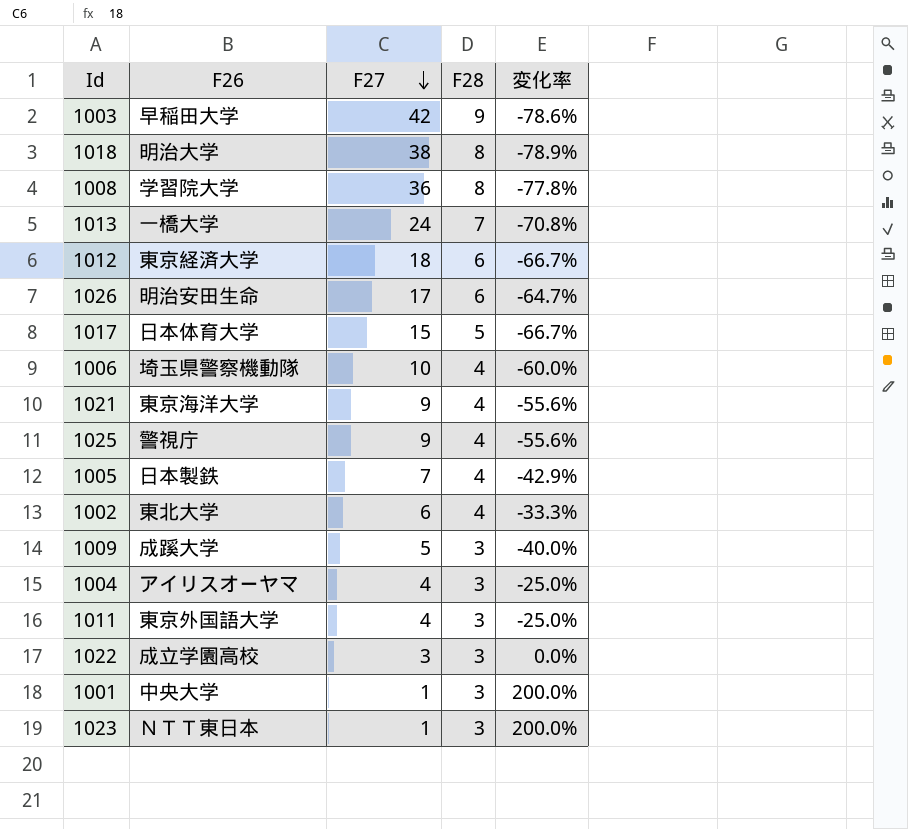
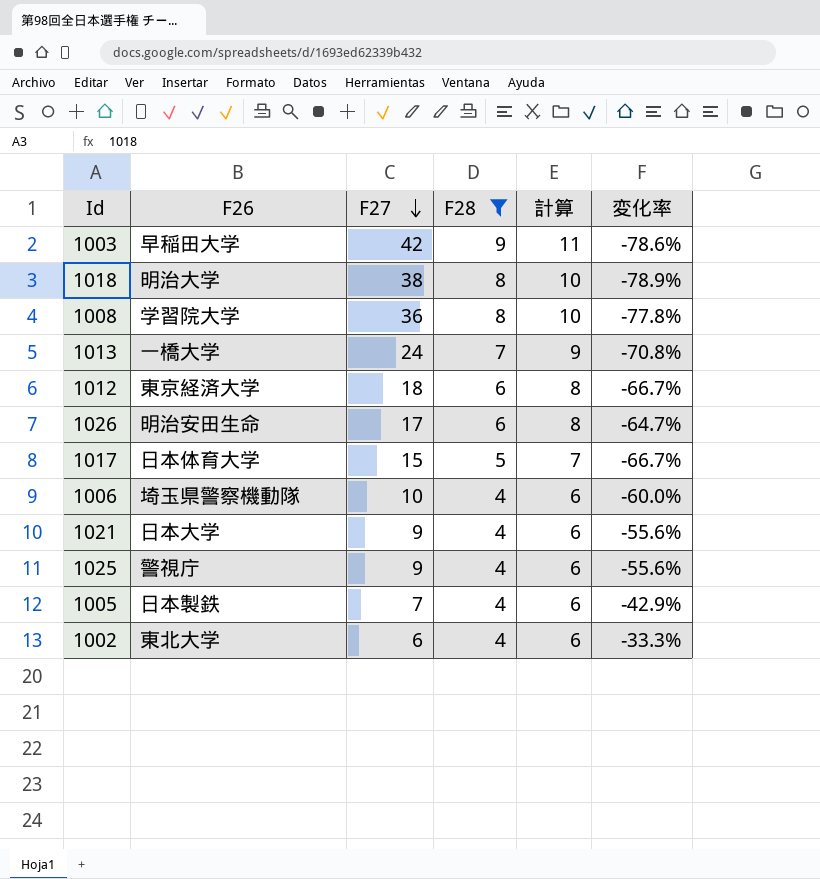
filter: none -> F28 != 3
column 計算 | formula: none -> [F28] + 2
1021 | F26: 東京海洋大学 -> 日本大学

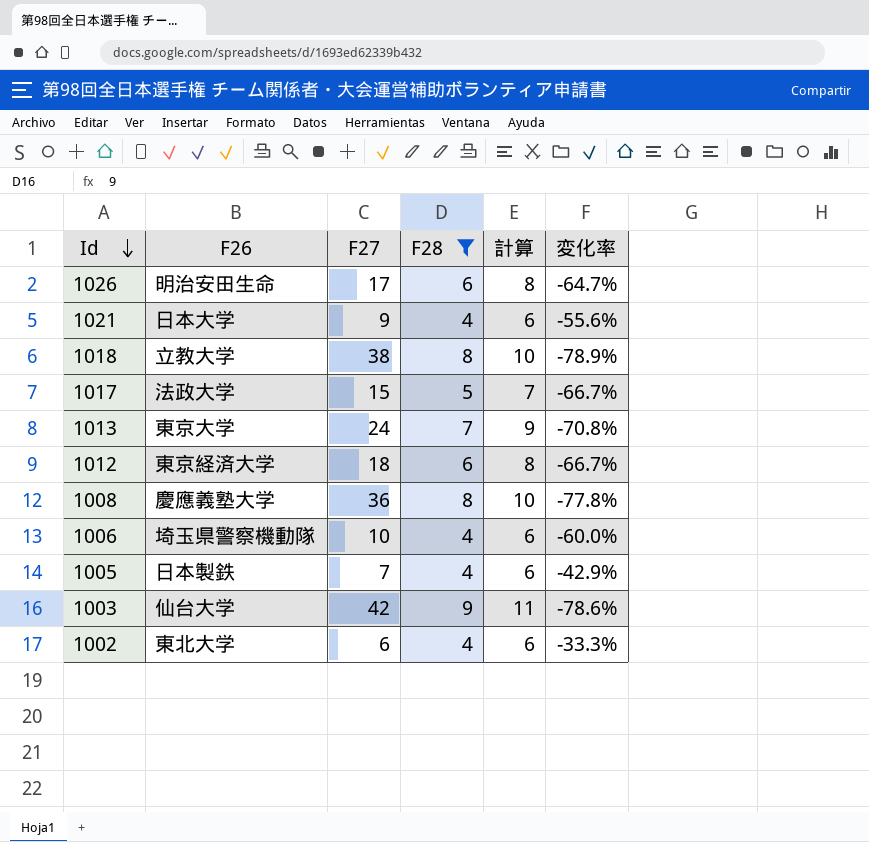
row order: F27 descending -> Id descending
row 1025: 警視庁 | 9 | 4 | 6 | -55.6% -> none
1018 | F26: 明治大学 -> 立教大学
1017 | F26: 日本体育大学 -> 法政大学
1013 | F26: 一橋大学 -> 東京大学
1008 | F26: 学習院大学 -> 慶應義塾大学
1003 | F26: 早稲田大学 -> 仙台大学

